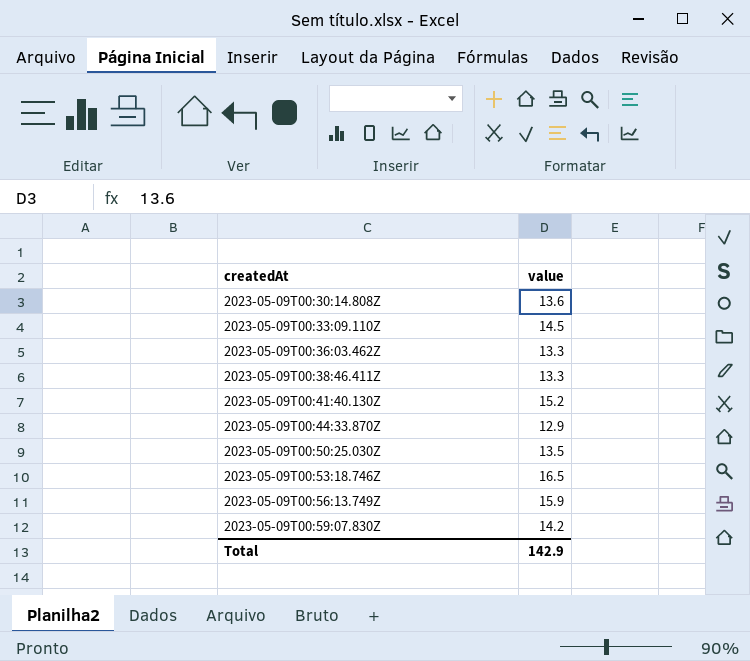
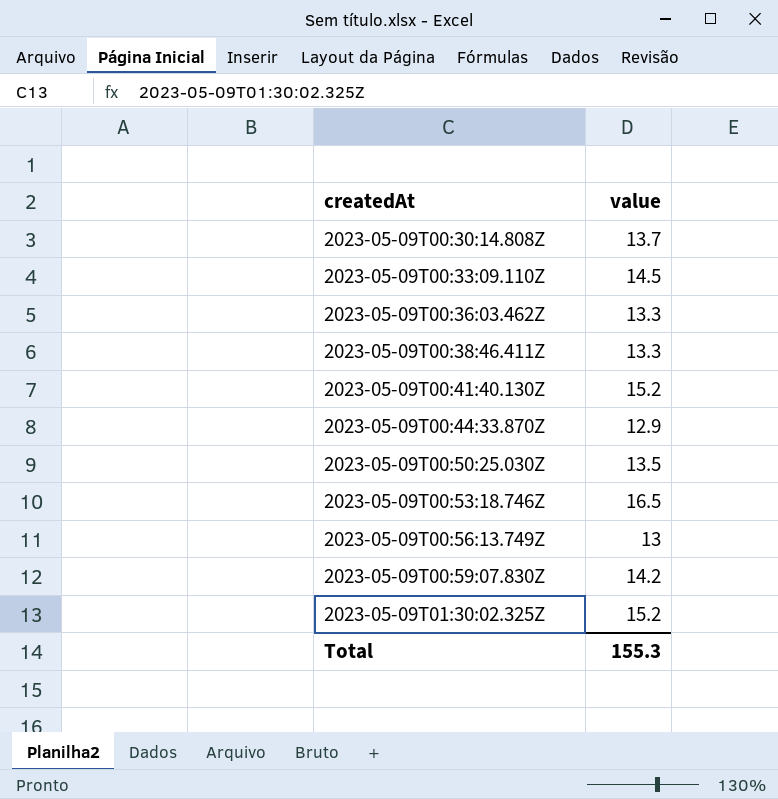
2023-05-09T00:30:14.808Z | value: 13.6 -> 13.7
2023-05-09T00:56:13.749Z | value: 15.9 -> 13
row 2023-05-09T01:30:02.325Z: none -> 15.2
Total | value: 142.9 -> 155.3

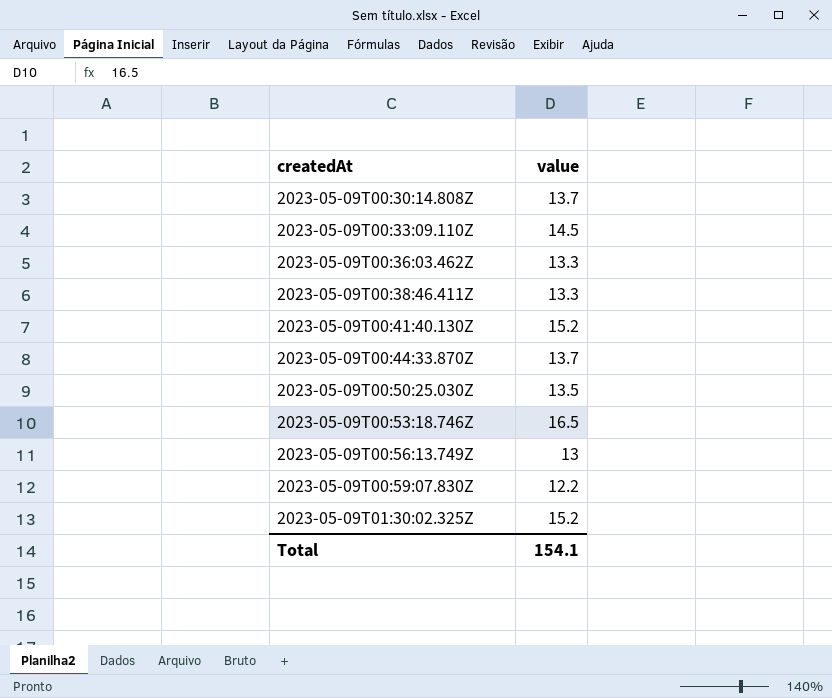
2023-05-09T00:44:33.870Z | value: 12.9 -> 13.7
2023-05-09T00:59:07.830Z | value: 14.2 -> 12.2
Total | value: 155.3 -> 154.1

